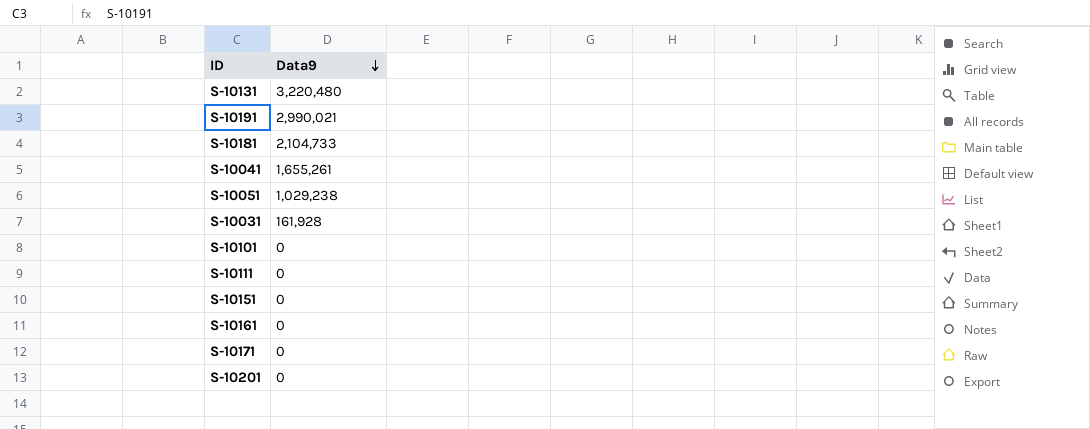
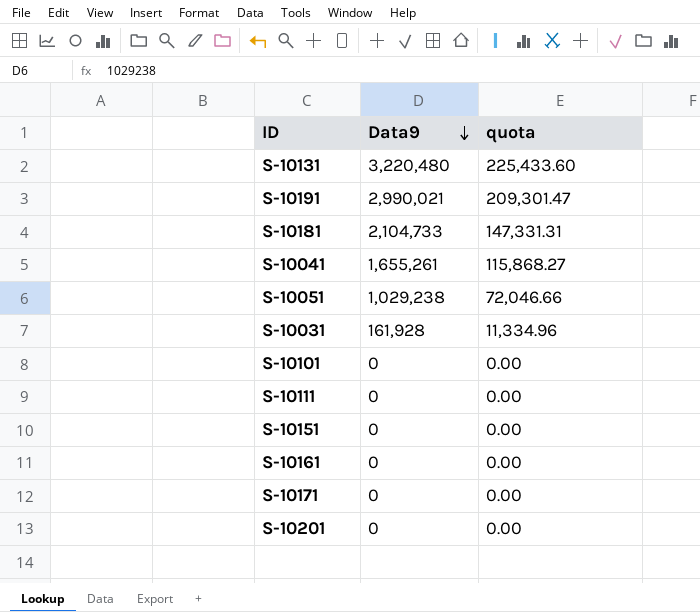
column quota | formula: none -> [Data9] * 0.07

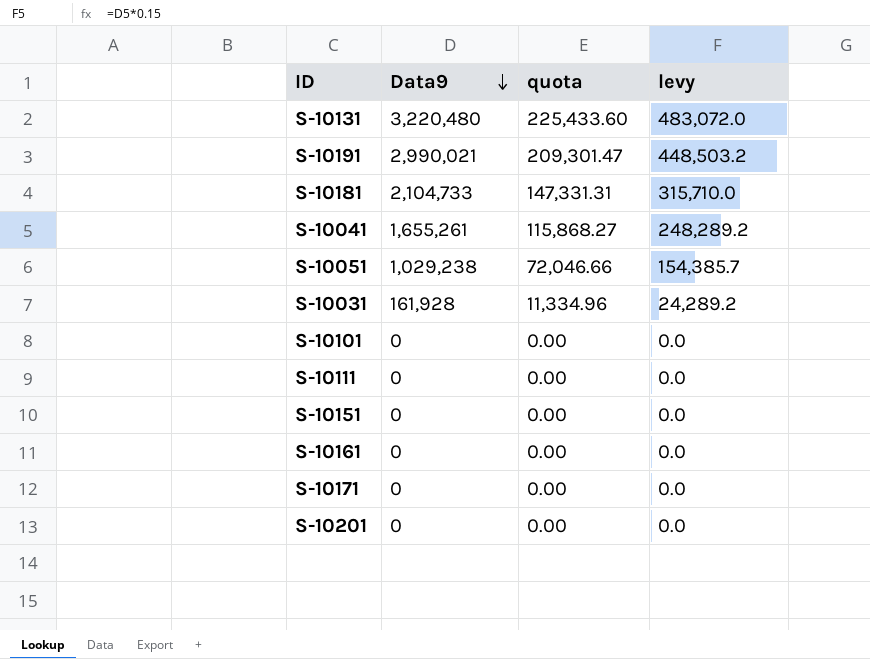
column levy | formula: none -> [Data9] * 0.15

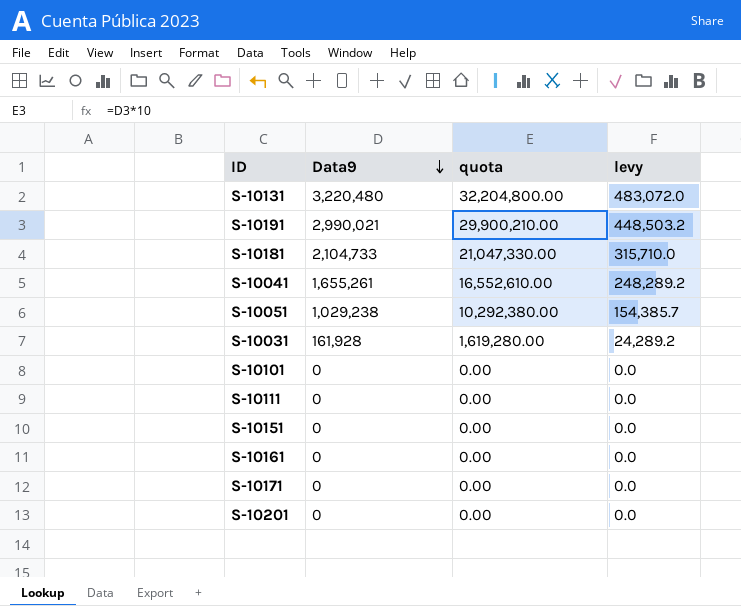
column quota | formula: [Data9] * 0.07 -> [Data9] * 10

